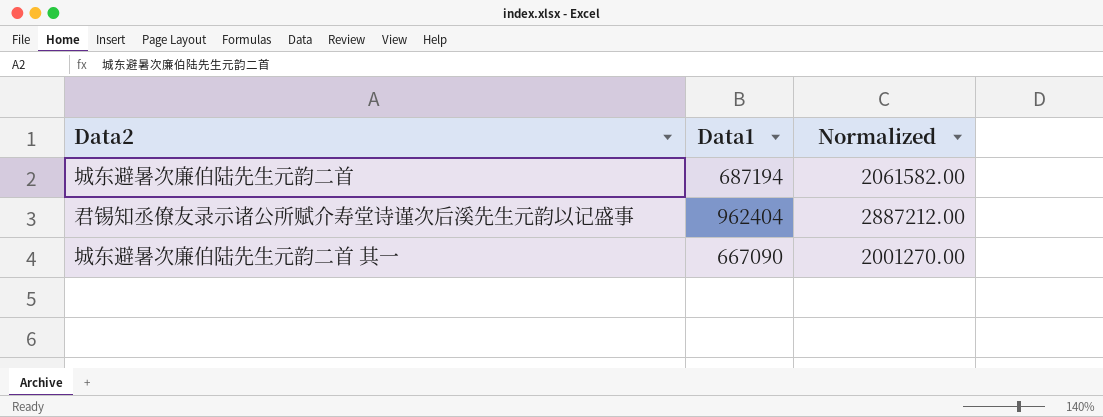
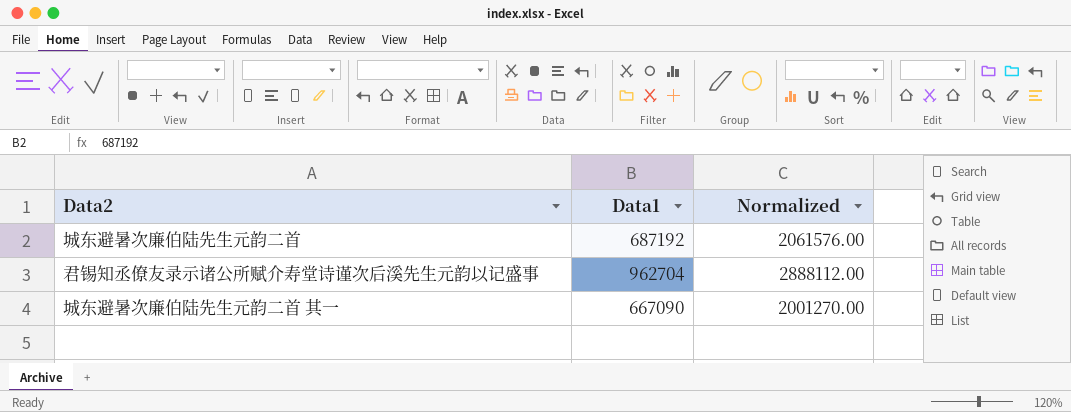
城东避暑次廉伯陆先生元韵二首 | Data1: 687194 -> 687192
城东避暑次廉伯陆先生元韵二首 | Normalized: 2061582.00 -> 2061576.00
君锡知丞僚友录示诸公所赋介寿堂诗谨次后溪先生元韵以记盛事 | Data1: 962404 -> 962704
君锡知丞僚友录示诸公所赋介寿堂诗谨次后溪先生元韵以记盛事 | Normalized: 2887212.00 -> 2888112.00

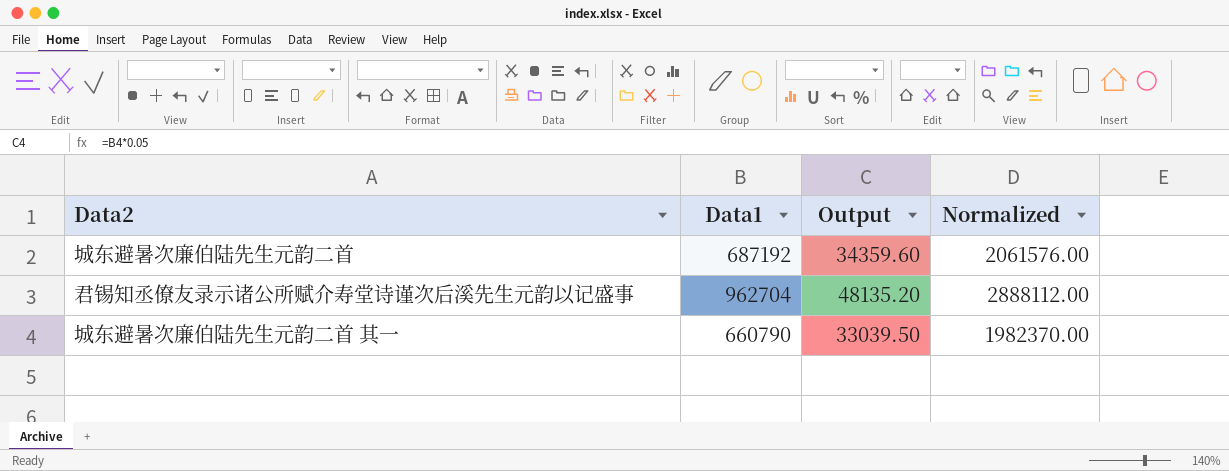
column Output | formula: none -> [Data1] * 0.05
城东避暑次廉伯陆先生元韵二首 其一 | Data1: 667090 -> 660790
城东避暑次廉伯陆先生元韵二首 其一 | Normalized: 2001270.00 -> 1982370.00

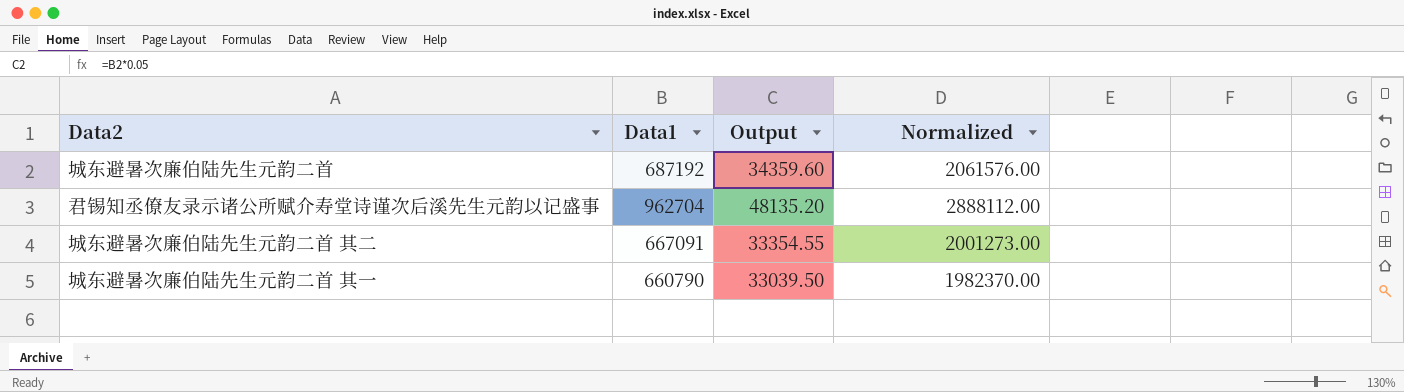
row 城东避暑次廉伯陆先生元韵二首 其二: none -> 667091 | 33354.55 | 2001273.00

